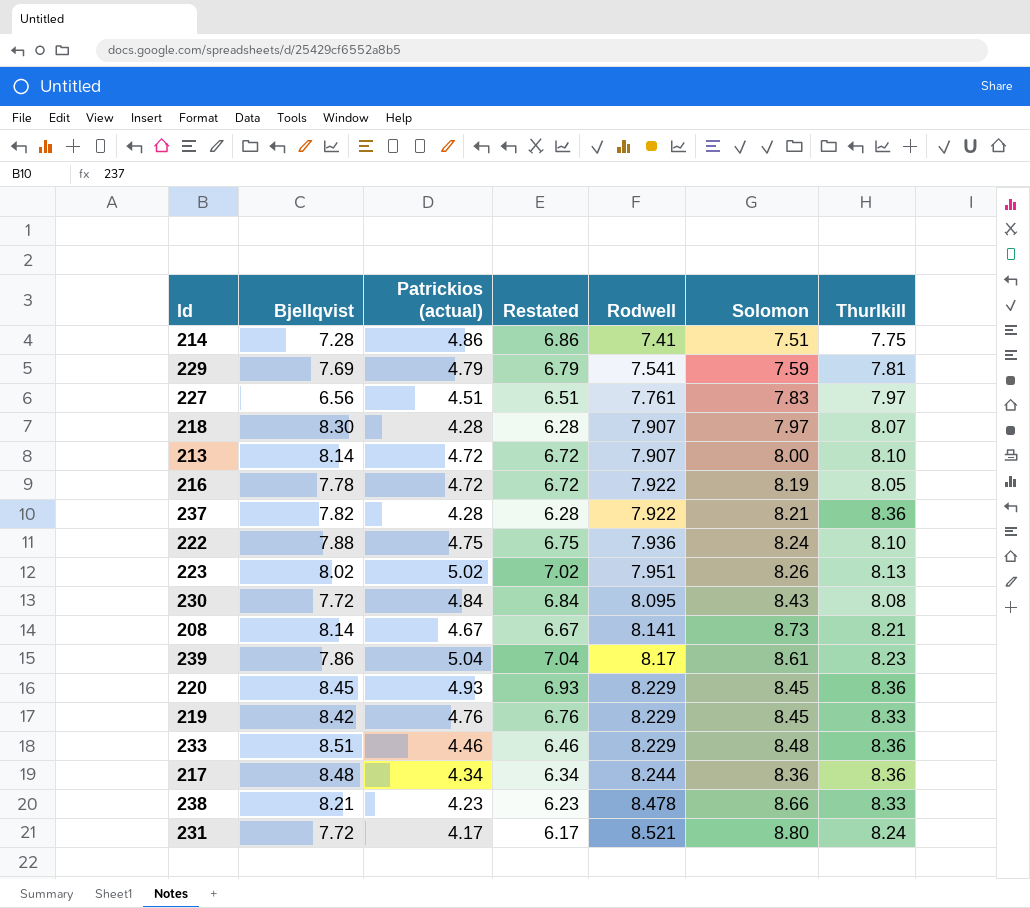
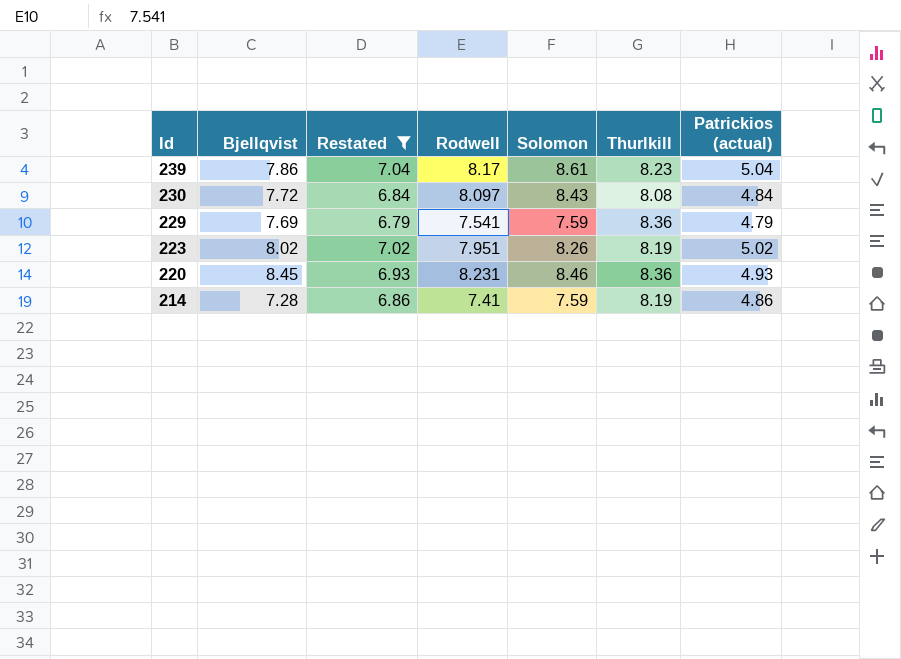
filter: none -> Restated >= 6.79
row order: Rodwell ascending -> Id descending
column Patrickios (actual) | position: 3 -> 7
230 | Rodwell: 8.095 -> 8.097
229 | Thurlkill: 7.81 -> 8.36
223 | Thurlkill: 8.13 -> 8.19
220 | Rodwell: 8.229 -> 8.231
220 | Solomon: 8.45 -> 8.46
214 | Solomon: 7.51 -> 7.59
214 | Thurlkill: 7.75 -> 8.19

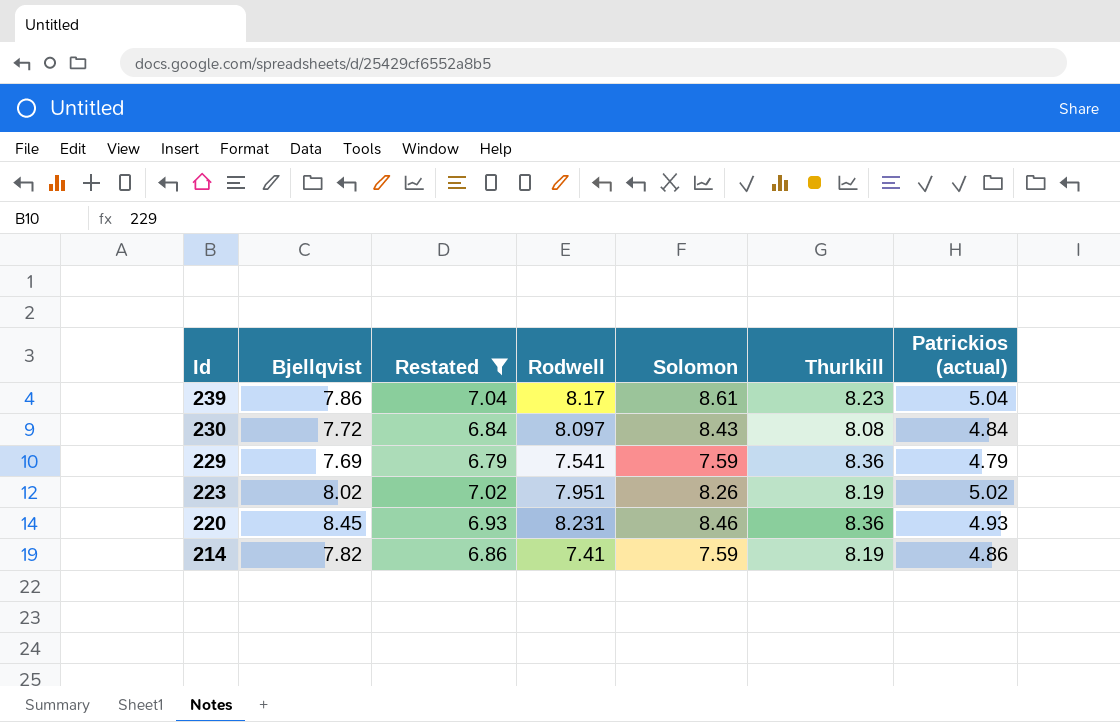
214 | Bjellqvist: 7.28 -> 7.82

